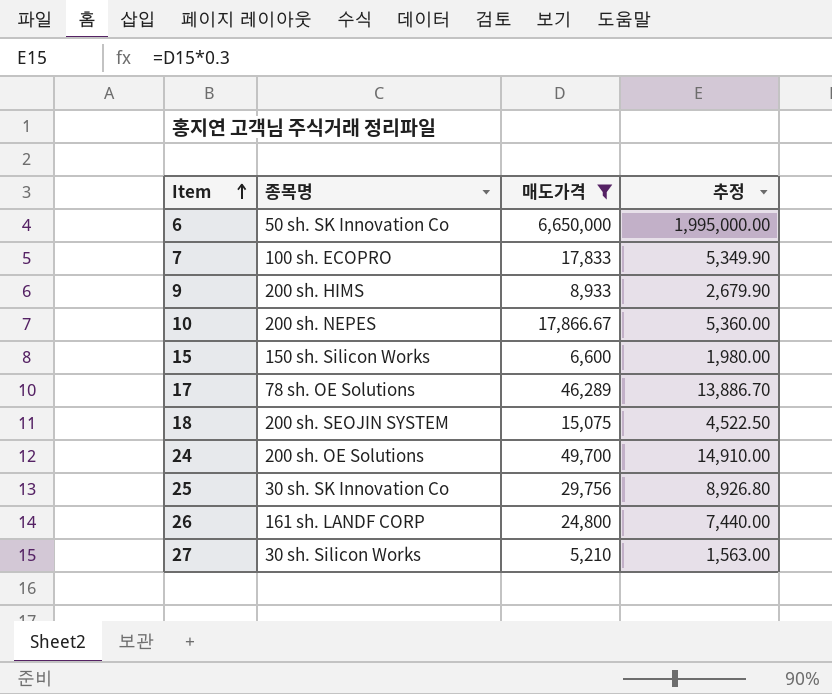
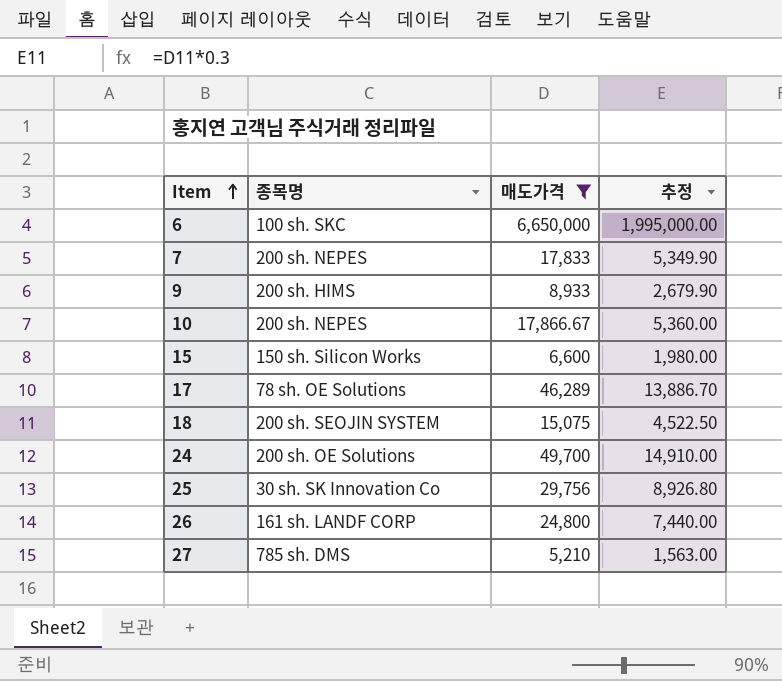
6 | 종목명: 50 sh. SK Innovation Co -> 100 sh. SKC
7 | 종목명: 100 sh. ECOPRO -> 200 sh. NEPES
27 | 종목명: 30 sh. Silicon Works -> 785 sh. DMS

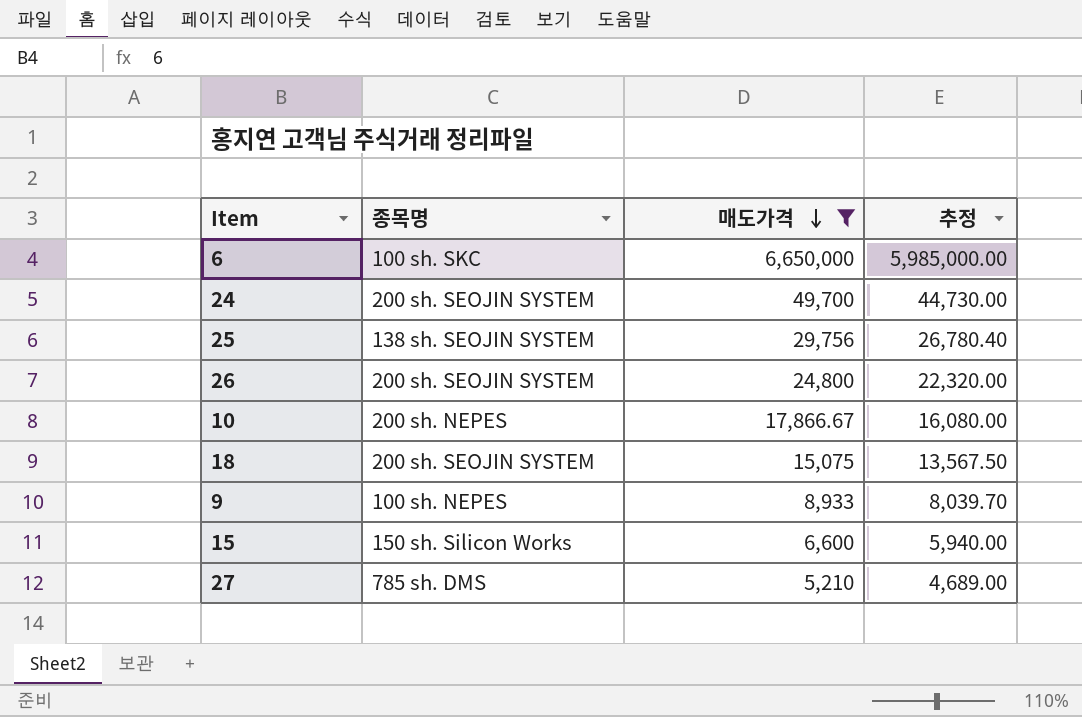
row order: Item ascending -> 매도가격 descending
column 추정 | formula: [매도가격] * 0.3 -> [매도가격] * 0.9
row 7: 200 sh. NEPES | 17,833 | 5,349.90 -> none
row 17: 78 sh. OE Solutions | 46,289 | 13,886.70 -> none
24 | 종목명: 200 sh. OE Solutions -> 200 sh. SEOJIN SYSTEM
25 | 종목명: 30 sh. SK Innovation Co -> 138 sh. SEOJIN SYSTEM
26 | 종목명: 161 sh. LANDF CORP -> 200 sh. SEOJIN SYSTEM
9 | 종목명: 200 sh. HIMS -> 100 sh. NEPES

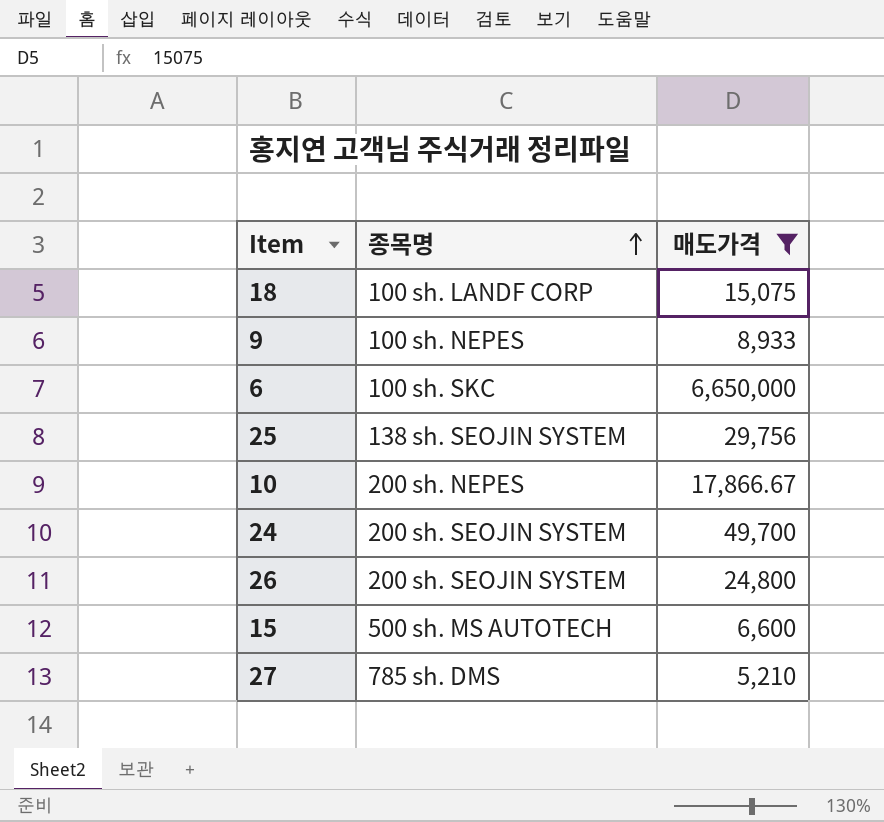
row order: 매도가격 descending -> 종목명 ascending
column 추정 | formula: [매도가격] * 0.9 -> none
18 | 종목명: 200 sh. SEOJIN SYSTEM -> 100 sh. LANDF CORP
15 | 종목명: 150 sh. Silicon Works -> 500 sh. MS AUTOTECH

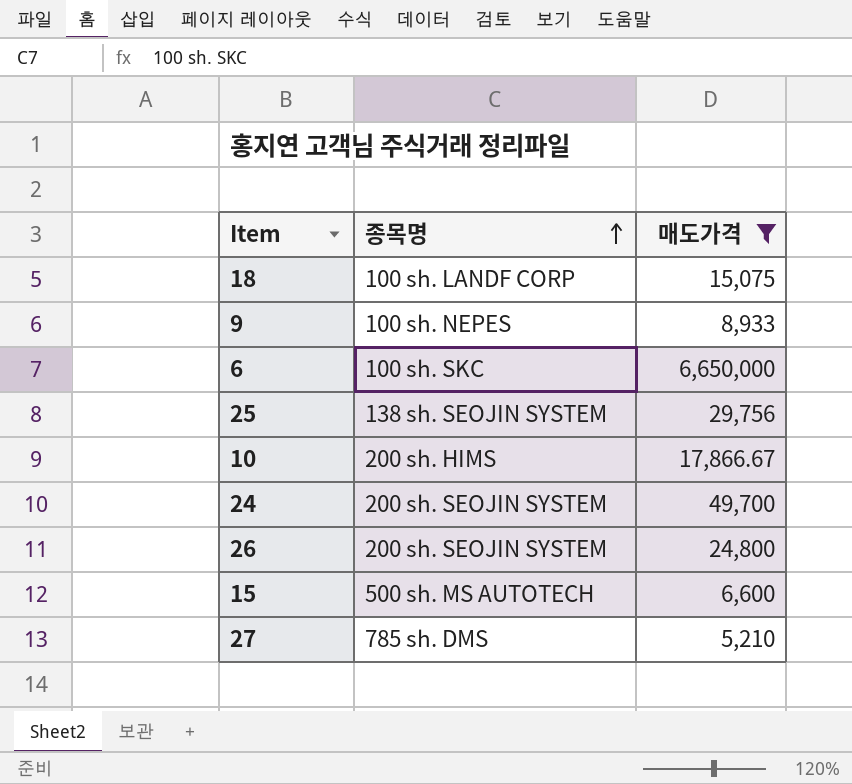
10 | 종목명: 200 sh. NEPES -> 200 sh. HIMS

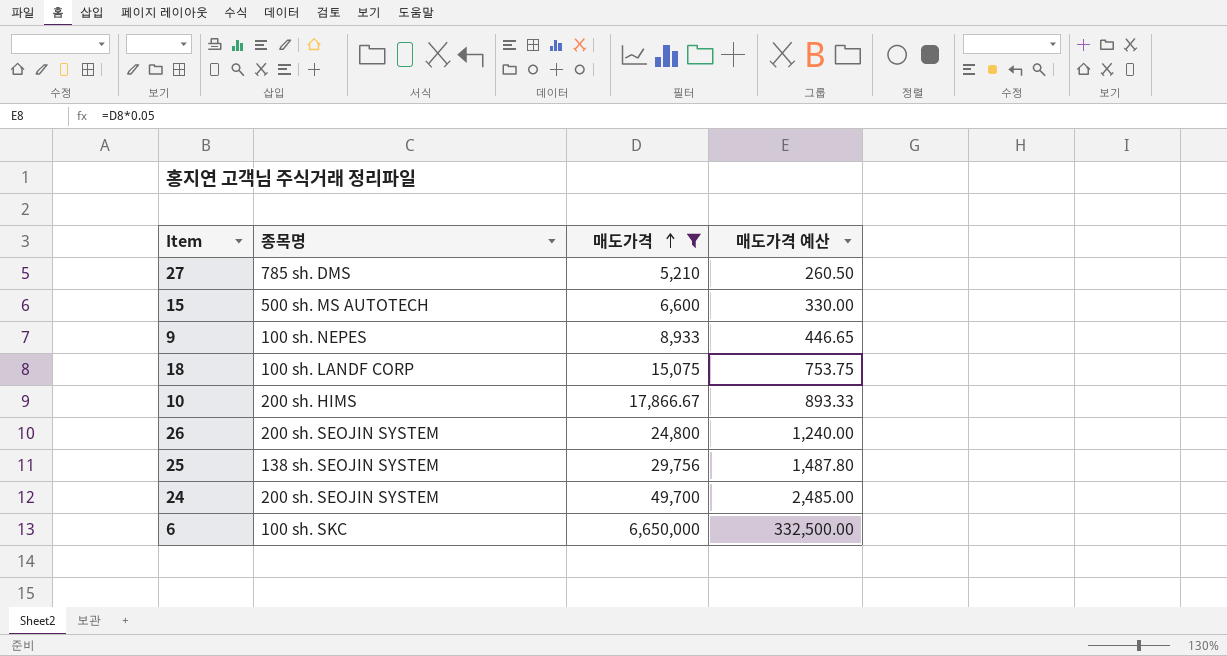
row order: 종목명 ascending -> 매도가격 ascending
column 매도가격 예산 | formula: none -> [매도가격] * 0.05

